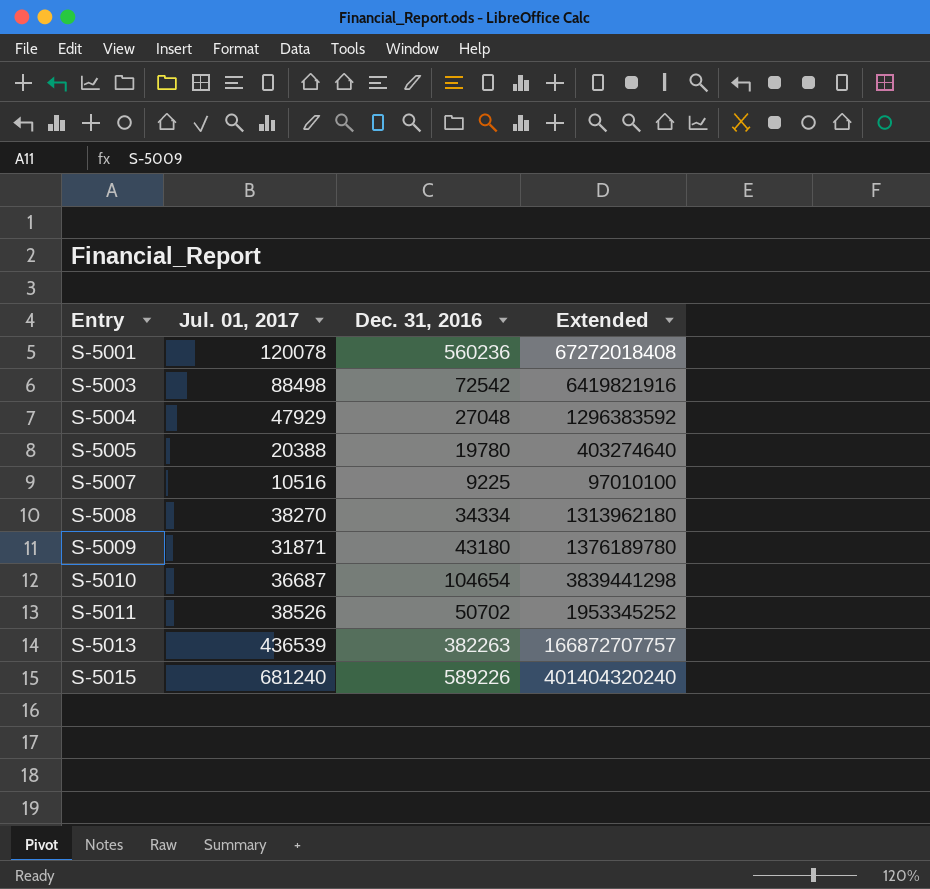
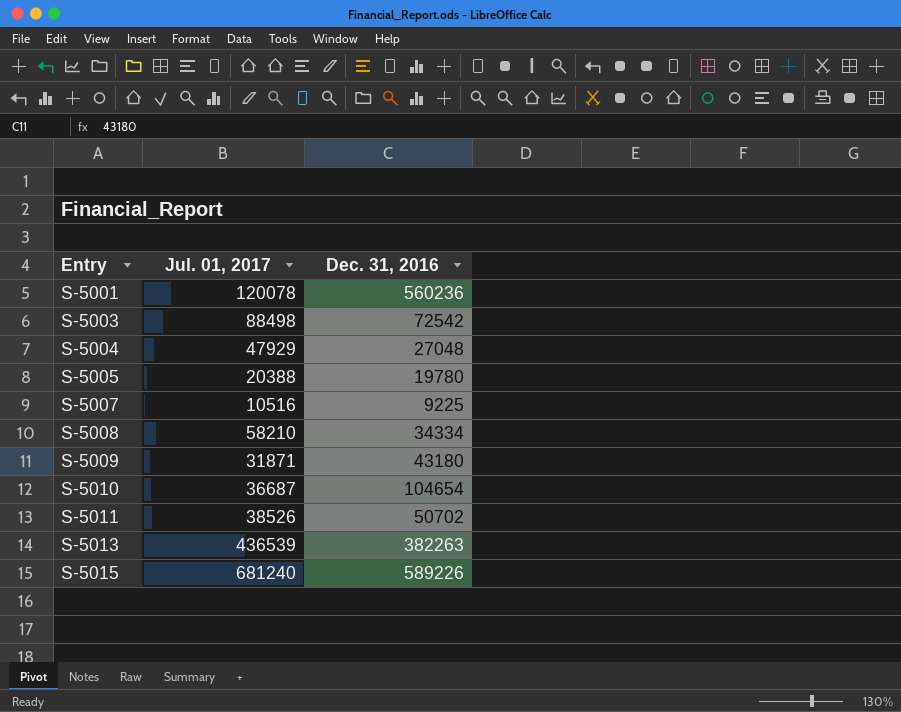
column Extended | formula: [Jul. 01, 2017] * [Dec. 31, 2016] -> none
S-5008 | Jul. 01, 2017: 38270 -> 58210

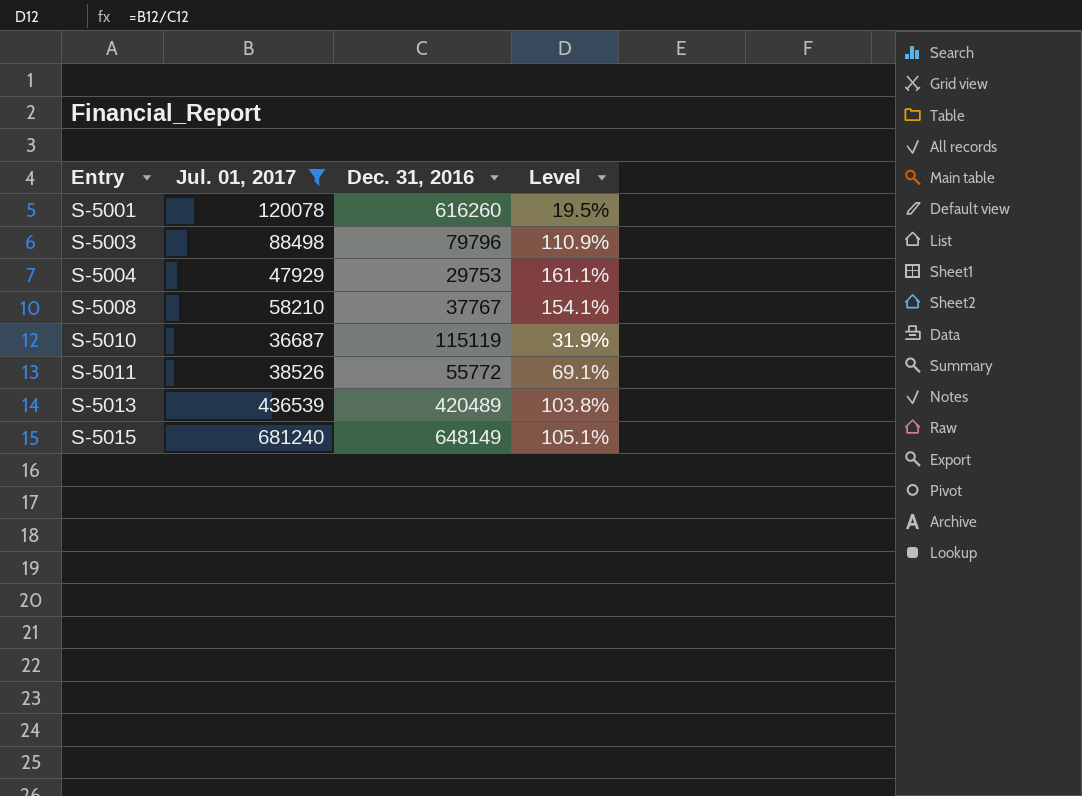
filter: none -> Jul. 01, 2017 >= 36687
column Level | formula: none -> [Jul. 01, 2017] / [Dec. 31, 2016]
S-5001 | Dec. 31, 2016: 560236 -> 616260
S-5003 | Dec. 31, 2016: 72542 -> 79796
S-5004 | Dec. 31, 2016: 27048 -> 29753
S-5008 | Dec. 31, 2016: 34334 -> 37767
S-5010 | Dec. 31, 2016: 104654 -> 115119
S-5011 | Dec. 31, 2016: 50702 -> 55772
S-5013 | Dec. 31, 2016: 382263 -> 420489
S-5015 | Dec. 31, 2016: 589226 -> 648149

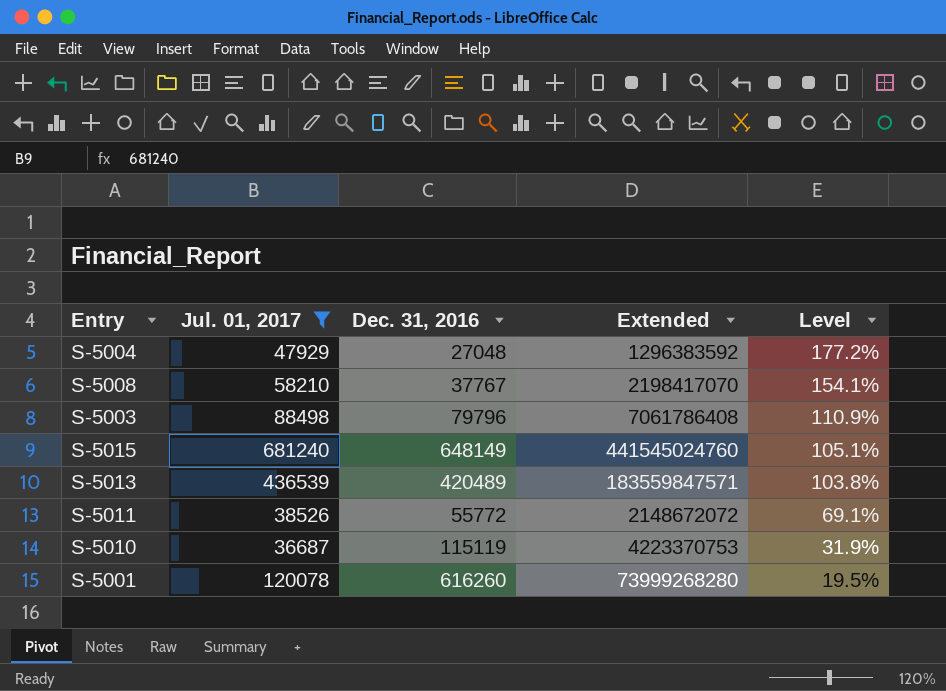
row order: Entry ascending -> Level descending
column Extended | formula: none -> [Jul. 01, 2017] * [Dec. 31, 2016]
S-5004 | Dec. 31, 2016: 29753 -> 27048
S-5004 | Level: 161.1% -> 177.2%

